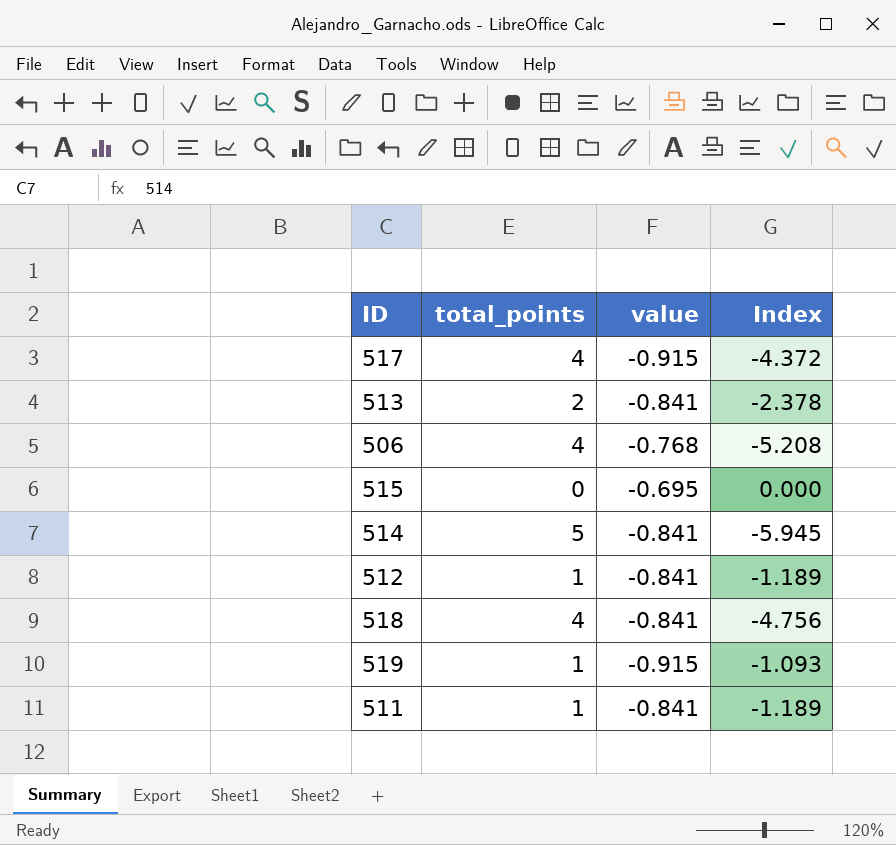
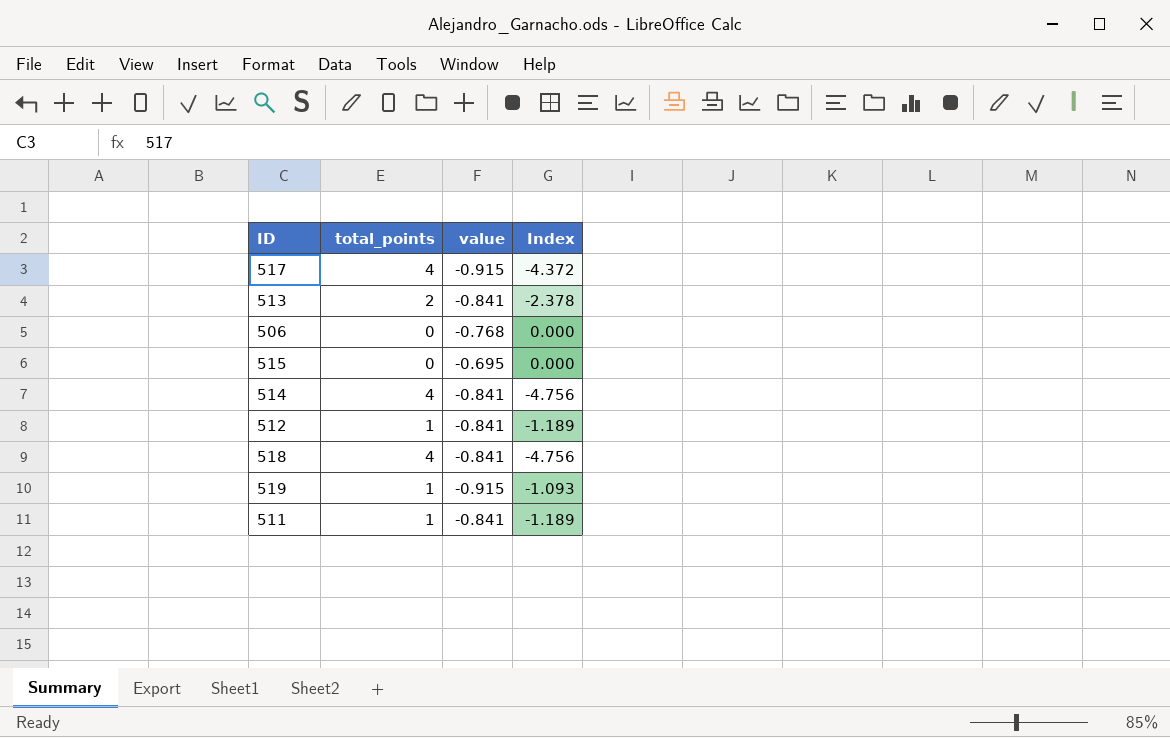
506 | total_points: 4 -> 0
506 | Index: -5.208 -> 0.000
514 | total_points: 5 -> 4
514 | Index: -5.945 -> -4.756

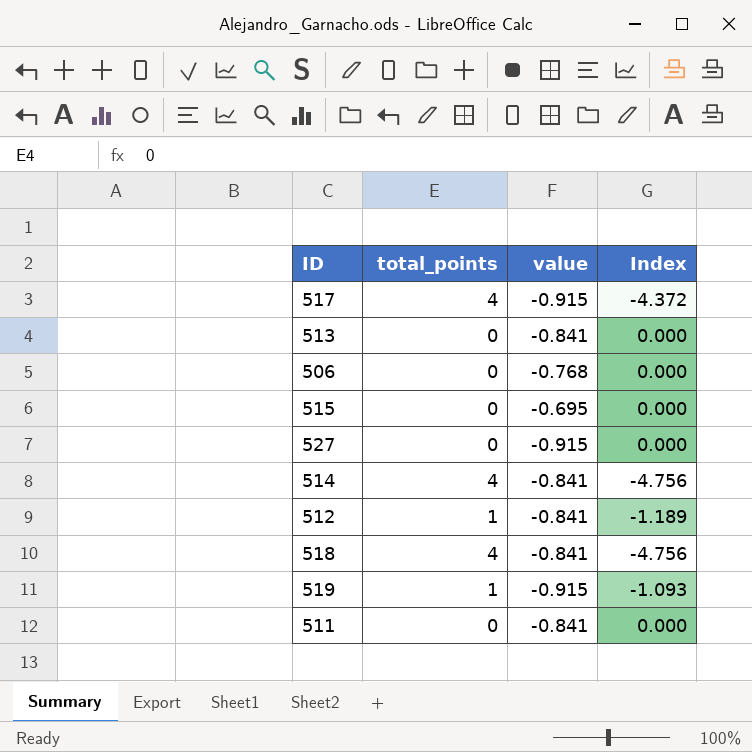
513 | total_points: 2 -> 0
513 | Index: -2.378 -> 0.000
row 527: none -> 0 | -0.915 | 0.000
511 | total_points: 1 -> 0
511 | Index: -1.189 -> 0.000

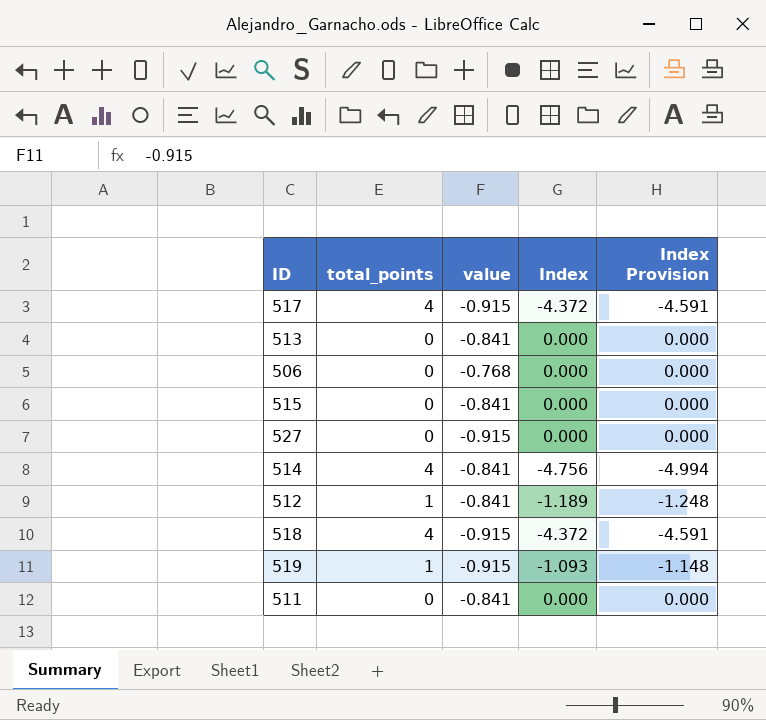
column Index Provision | formula: none -> [Index] * 1.05
515 | value: -0.695 -> -0.841
518 | value: -0.841 -> -0.915
518 | Index: -4.756 -> -4.372

